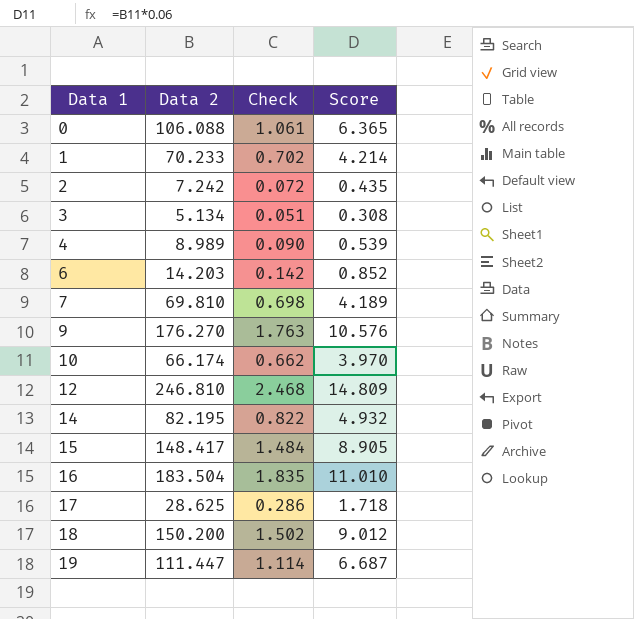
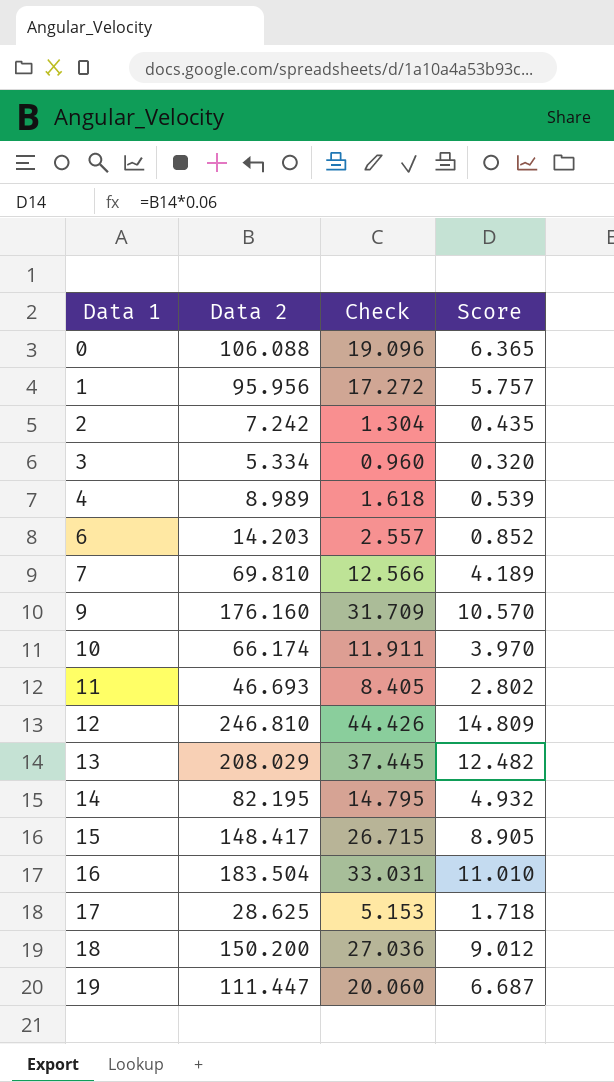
column Check | formula: [Data 2] * 0.01 -> [Data 2] * 0.18
1 | Data 2: 70.233 -> 95.956
1 | Score: 4.214 -> 5.757
3 | Data 2: 5.134 -> 5.334
3 | Score: 0.308 -> 0.320
9 | Data 2: 176.270 -> 176.160
9 | Score: 10.576 -> 10.570
row 11: none -> 46.693 | 8.405 | 2.802
row 13: none -> 208.029 | 37.445 | 12.482

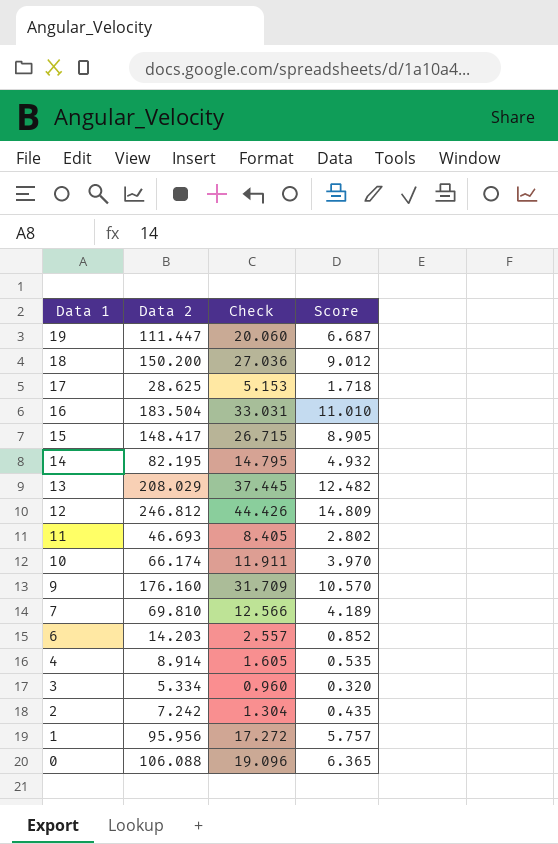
row order: Data 1 ascending -> Data 1 descending
12 | Data 2: 246.810 -> 246.812
4 | Data 2: 8.989 -> 8.914
4 | Check: 1.618 -> 1.605
4 | Score: 0.539 -> 0.535

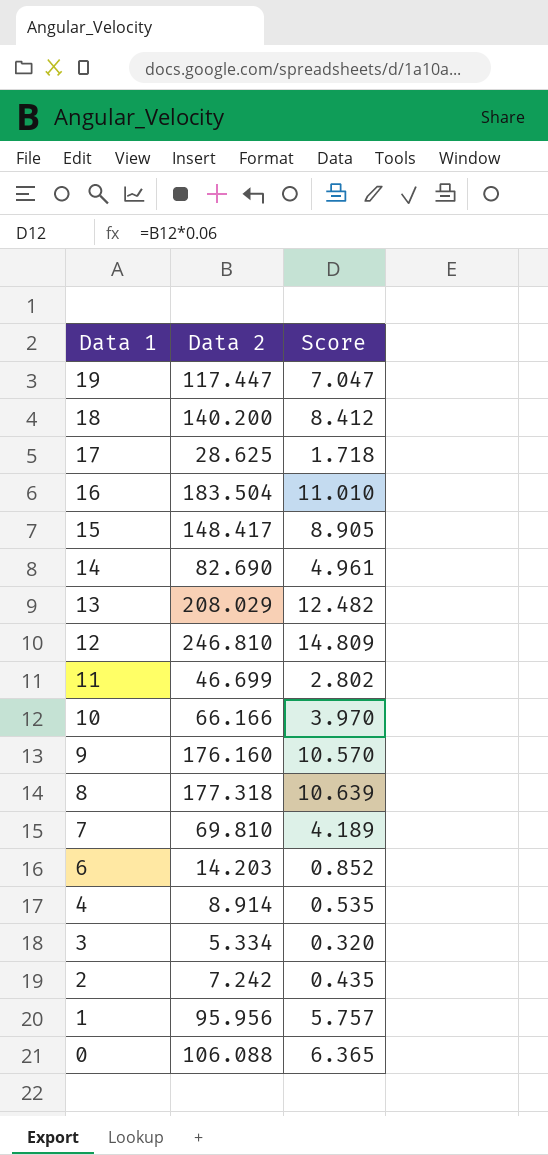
column Check | formula: [Data 2] * 0.18 -> none
19 | Data 2: 111.447 -> 117.447
19 | Score: 6.687 -> 7.047
18 | Data 2: 150.200 -> 140.200
18 | Score: 9.012 -> 8.412
14 | Data 2: 82.195 -> 82.690
14 | Score: 4.932 -> 4.961
12 | Data 2: 246.812 -> 246.810
11 | Data 2: 46.693 -> 46.699
10 | Data 2: 66.174 -> 66.166
row 8: none -> 177.318 | 10.639

